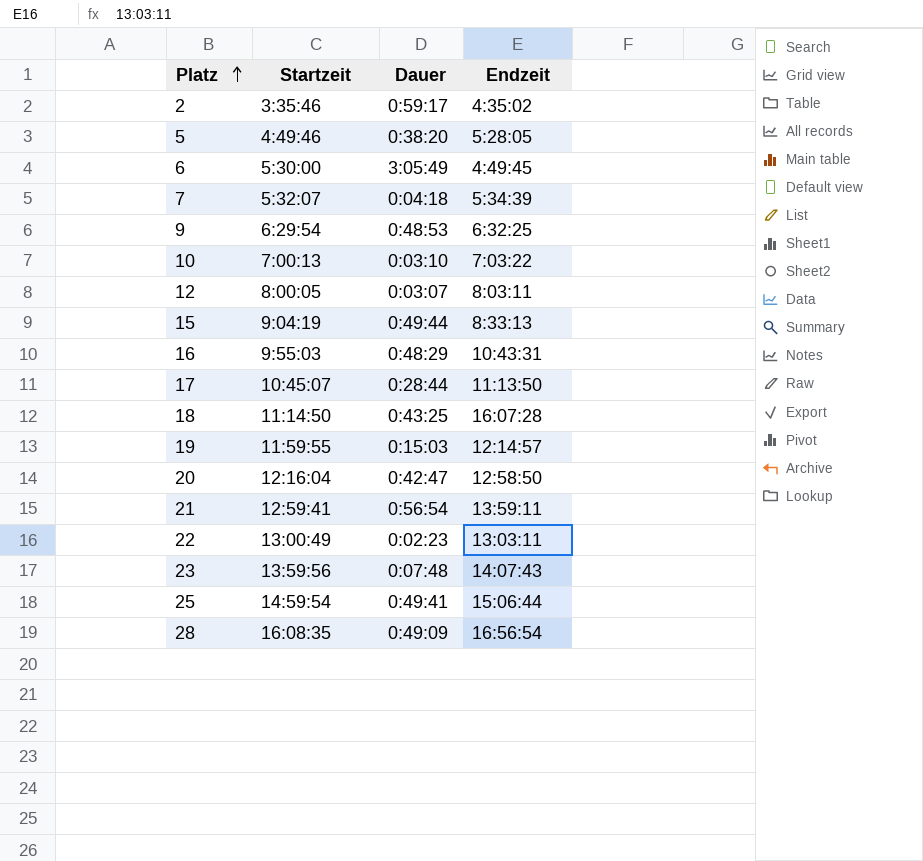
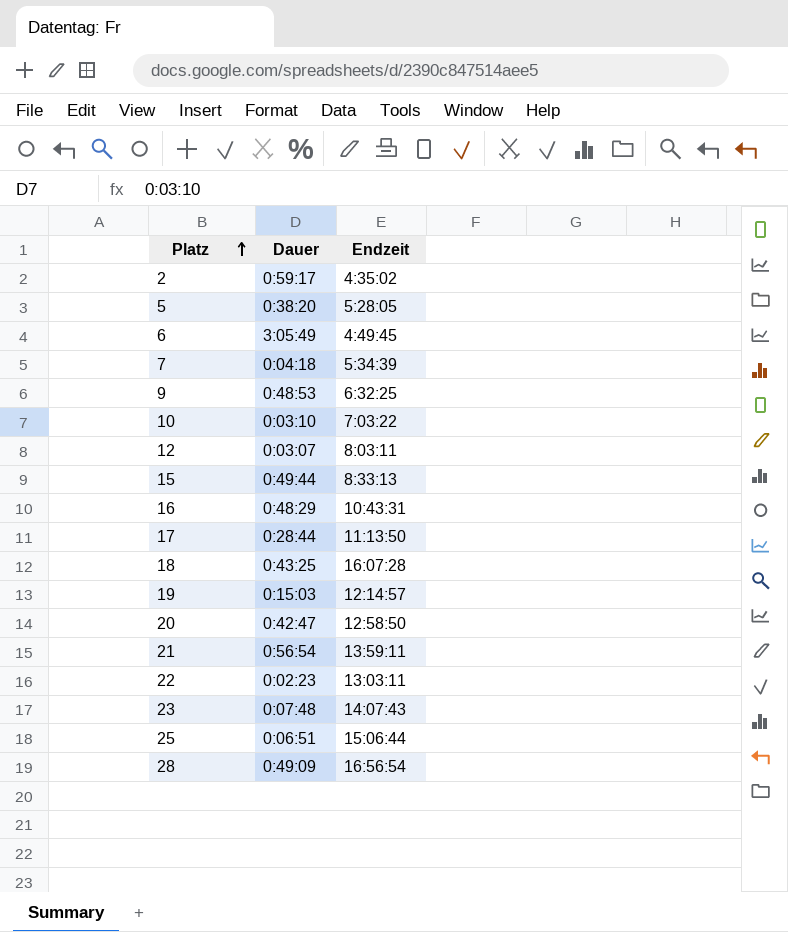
column Startzeit | position: 2 -> none
25 | Dauer: 0:49:41 -> 0:06:51

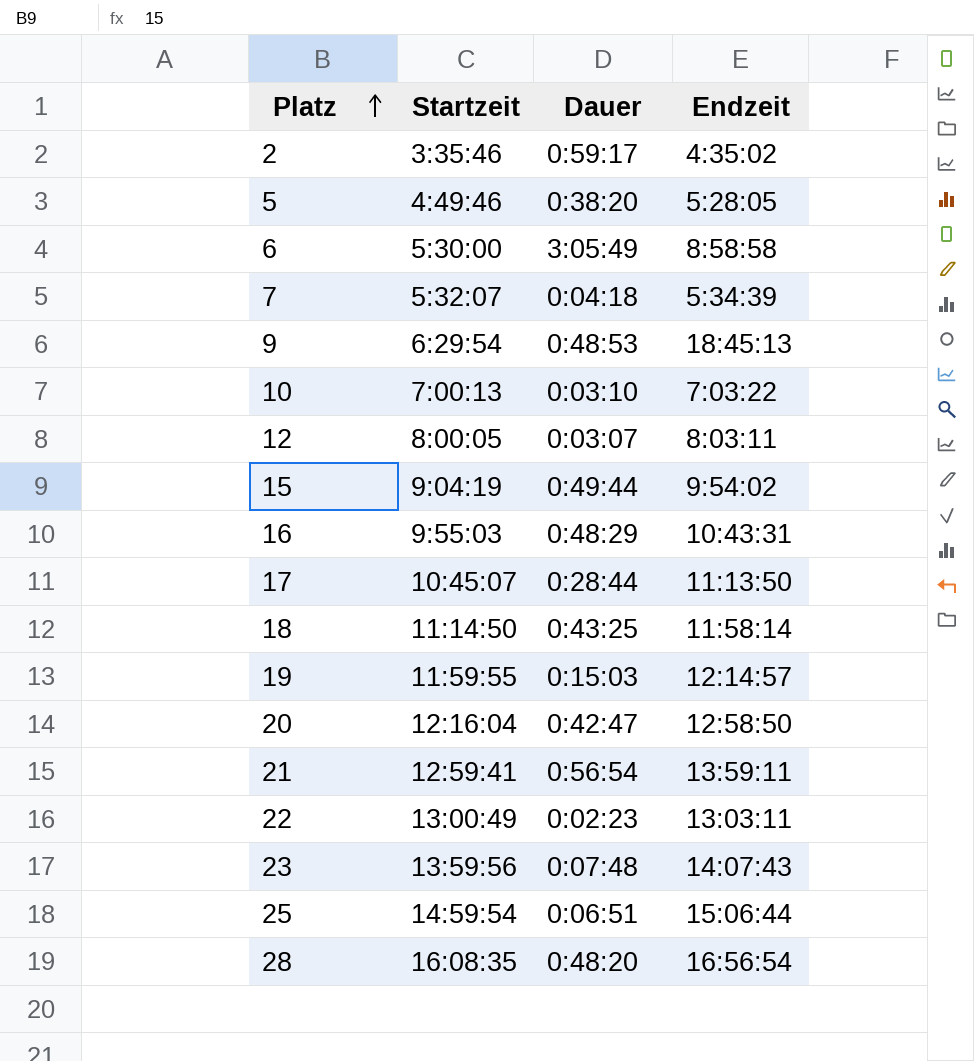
column Startzeit | position: none -> 2
6 | Endzeit: 4:49:45 -> 8:58:58
9 | Endzeit: 6:32:25 -> 18:45:13
15 | Endzeit: 8:33:13 -> 9:54:02
18 | Endzeit: 16:07:28 -> 11:58:14
28 | Dauer: 0:49:09 -> 0:48:20

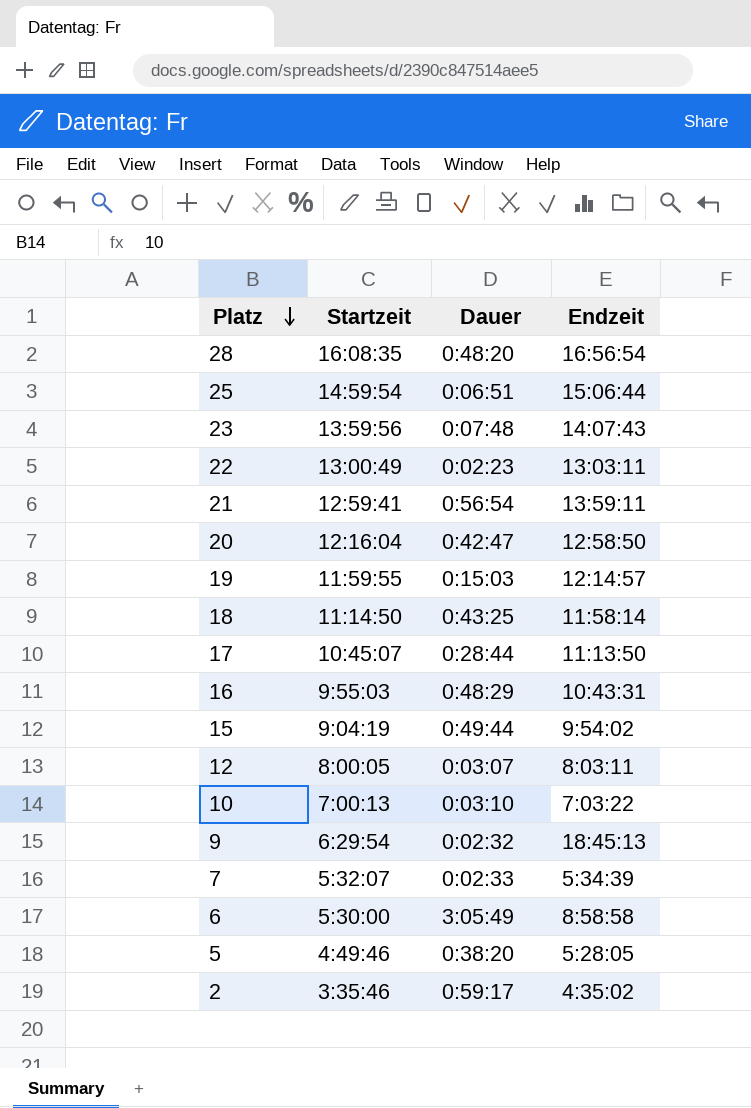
row order: Platz ascending -> Platz descending
9 | Dauer: 0:48:53 -> 0:02:32
7 | Dauer: 0:04:18 -> 0:02:33

